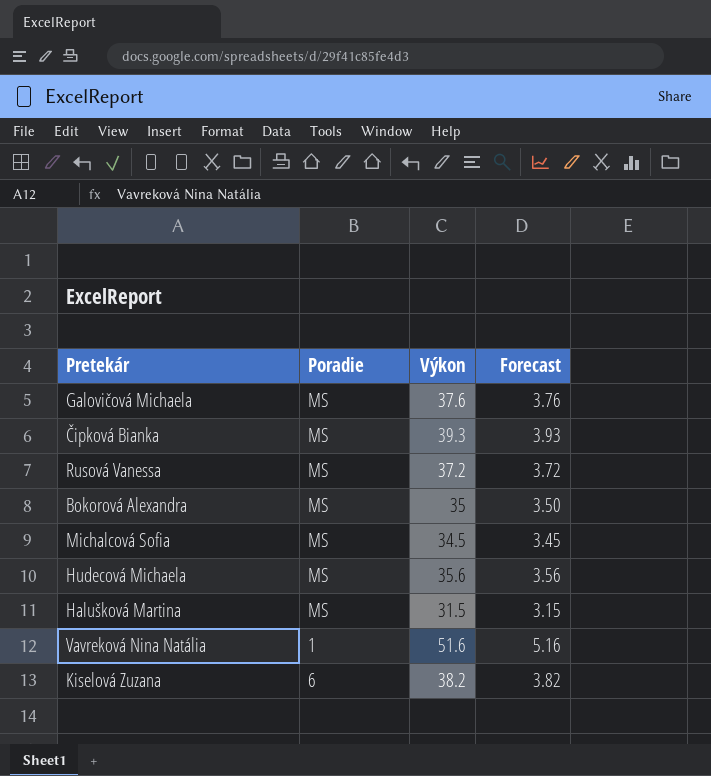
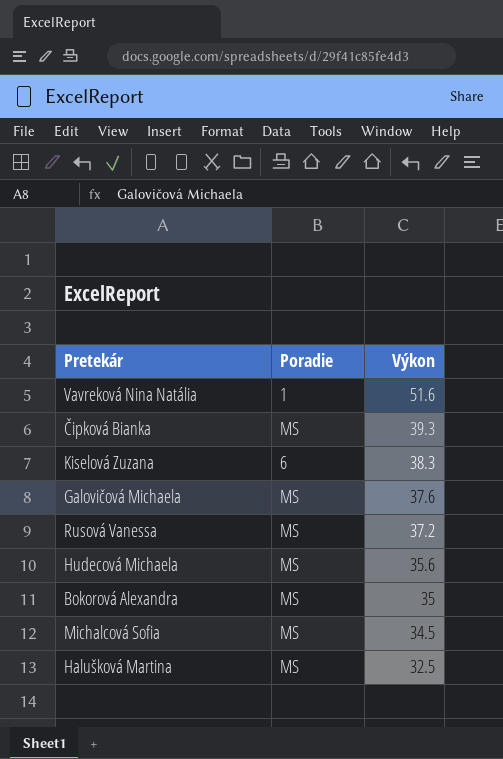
row order: none -> Výkon descending
column Forecast | formula: [Výkon] * 0.1 -> none
Kiselová Zuzana | Výkon: 38.2 -> 38.3
Halušková Martina | Výkon: 31.5 -> 32.5

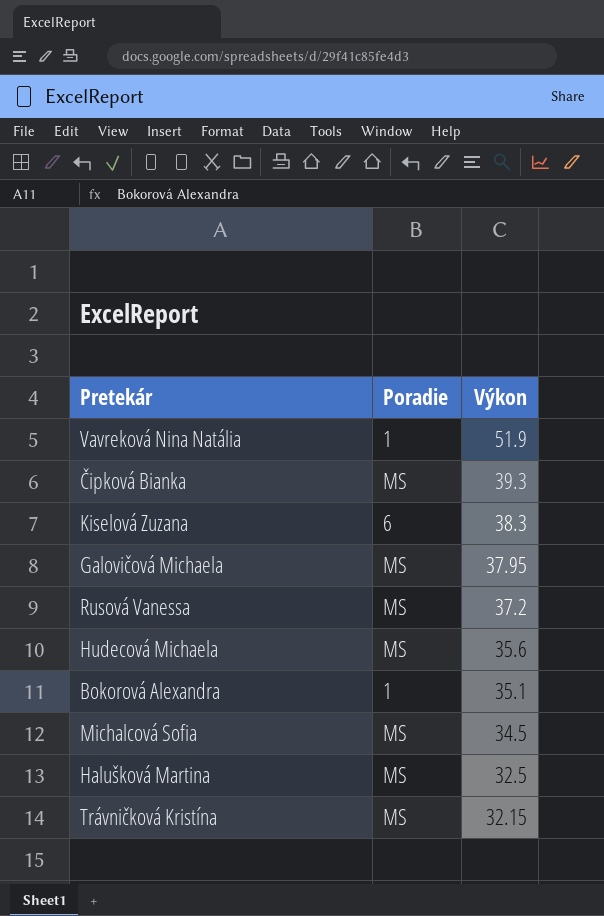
Vavreková Nina Natália | Výkon: 51.6 -> 51.9
Galovičová Michaela | Výkon: 37.6 -> 37.95
Bokorová Alexandra | Poradie: MS -> 1
Bokorová Alexandra | Výkon: 35 -> 35.1
row Trávničková Kristína: none -> MS | 32.15

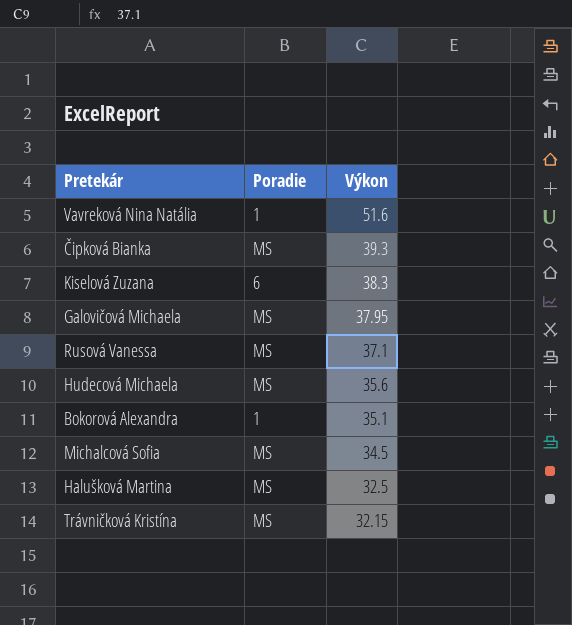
Vavreková Nina Natália | Výkon: 51.9 -> 51.6
Rusová Vanessa | Výkon: 37.2 -> 37.1

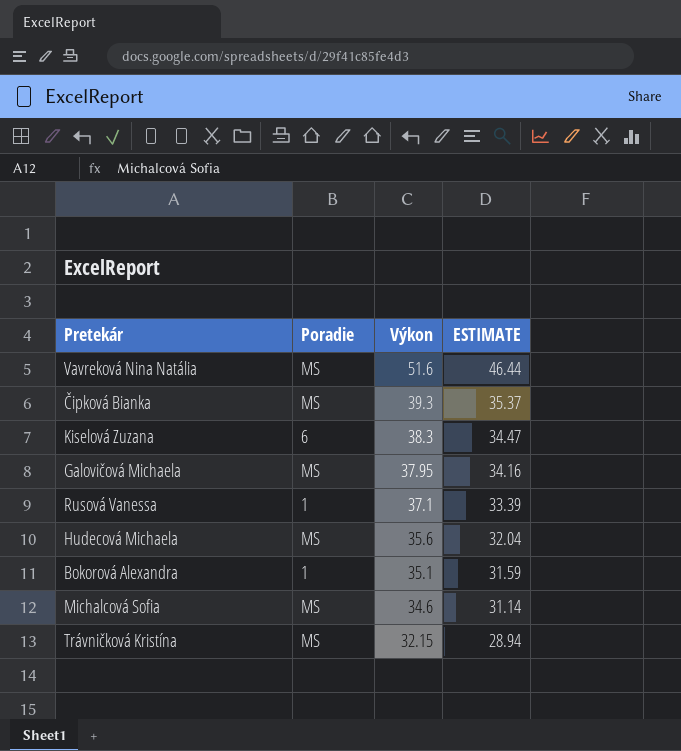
column ESTIMATE | formula: none -> [Výkon] * 0.9
row Halušková Martina: MS | 32.5 -> none
Vavreková Nina Natália | Poradie: 1 -> MS
Rusová Vanessa | Poradie: MS -> 1
Michalcová Sofia | Výkon: 34.5 -> 34.6

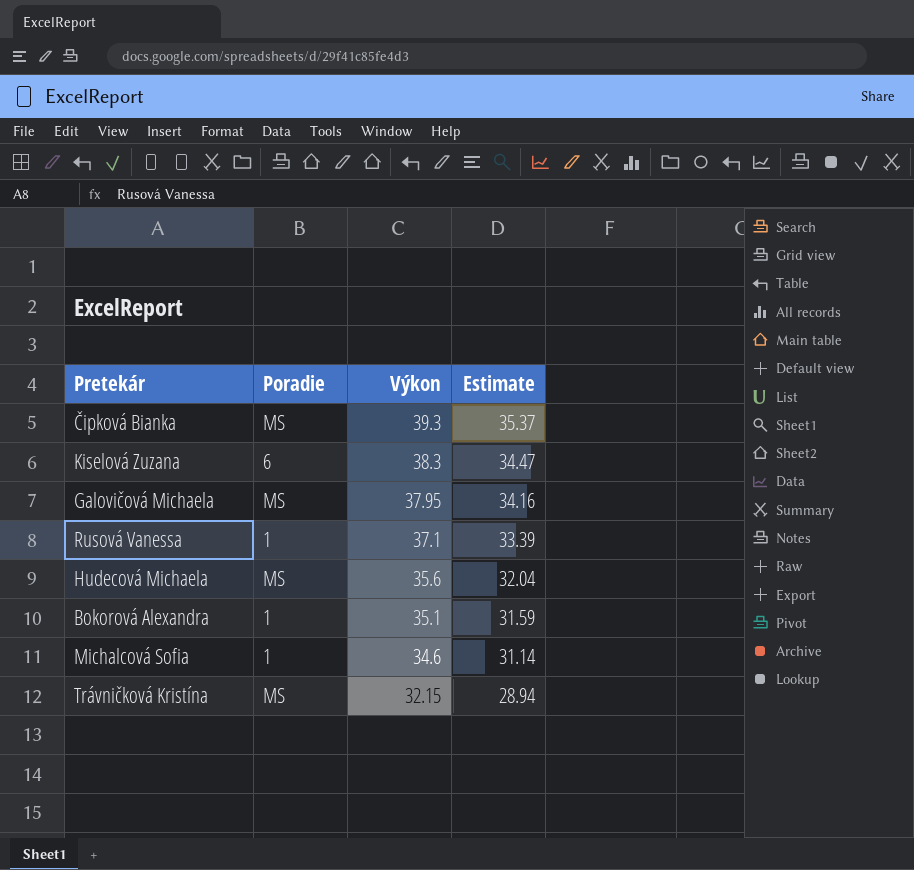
column name: ESTIMATE -> Estimate
row Vavreková Nina Natália: MS | 51.6 | 46.44 -> none
Michalcová Sofia | Poradie: MS -> 1

